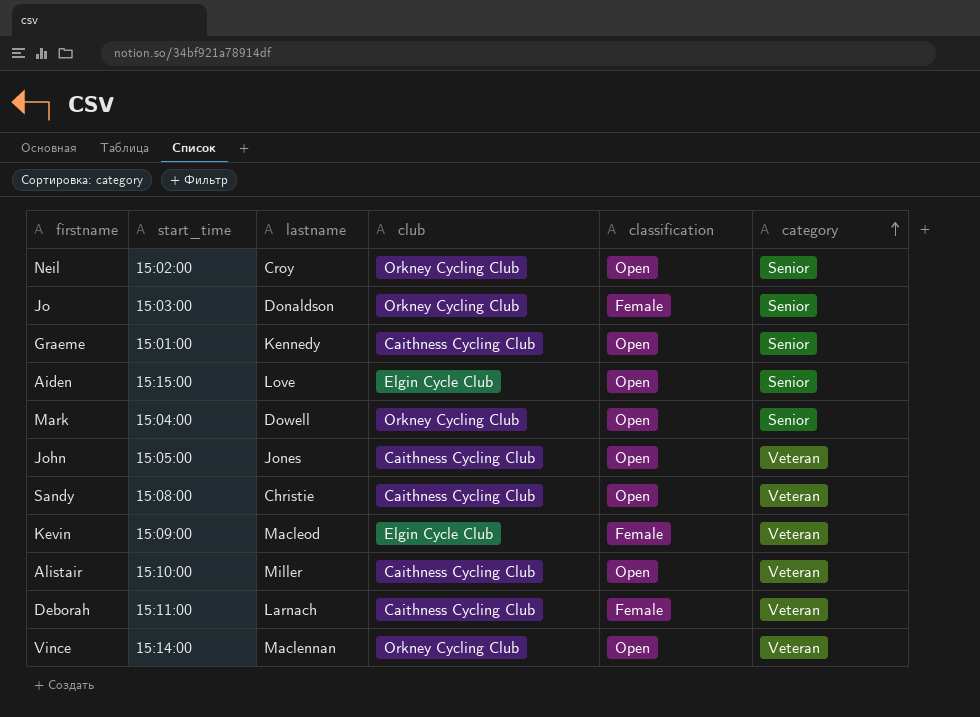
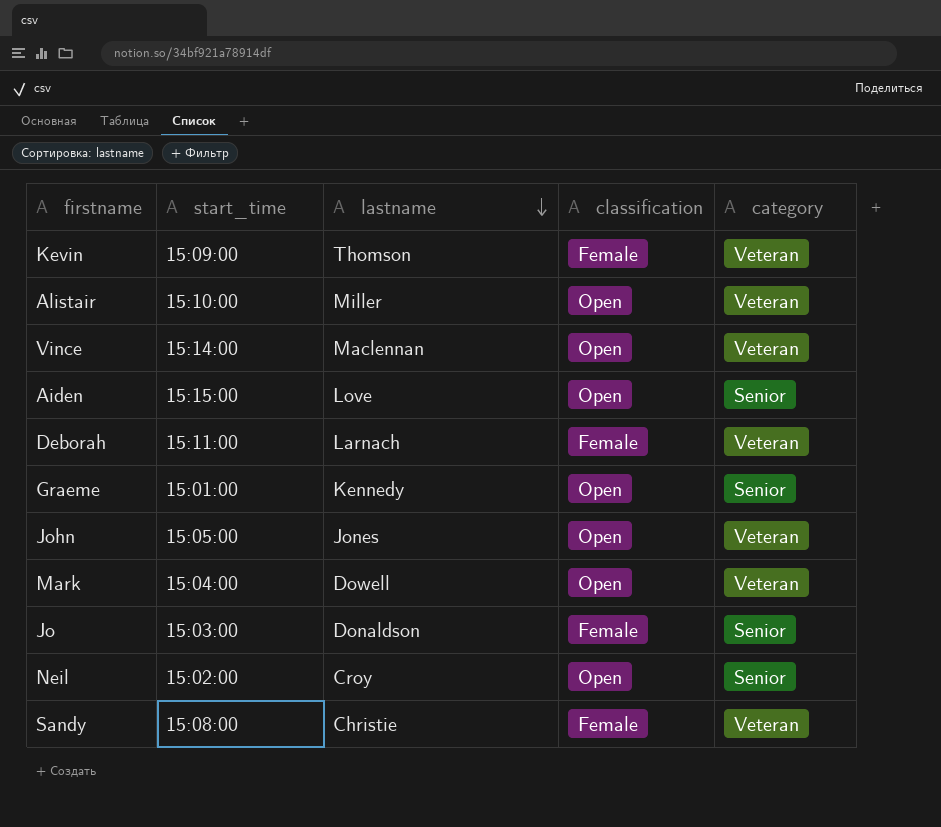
row order: category ascending -> lastname descending
column club | position: 4 -> none
Kevin | lastname: Macleod -> Thomson
Mark | category: Senior -> Veteran
Sandy | classification: Open -> Female

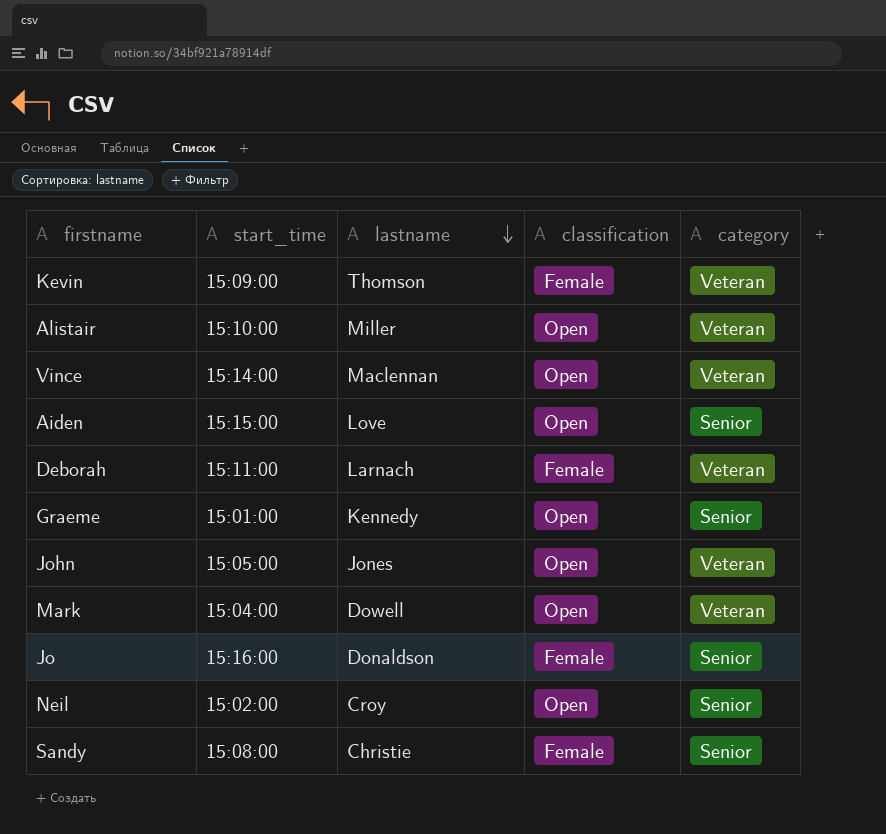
Jo | start_time: 15:03:00 -> 15:16:00
Sandy | category: Veteran -> Senior

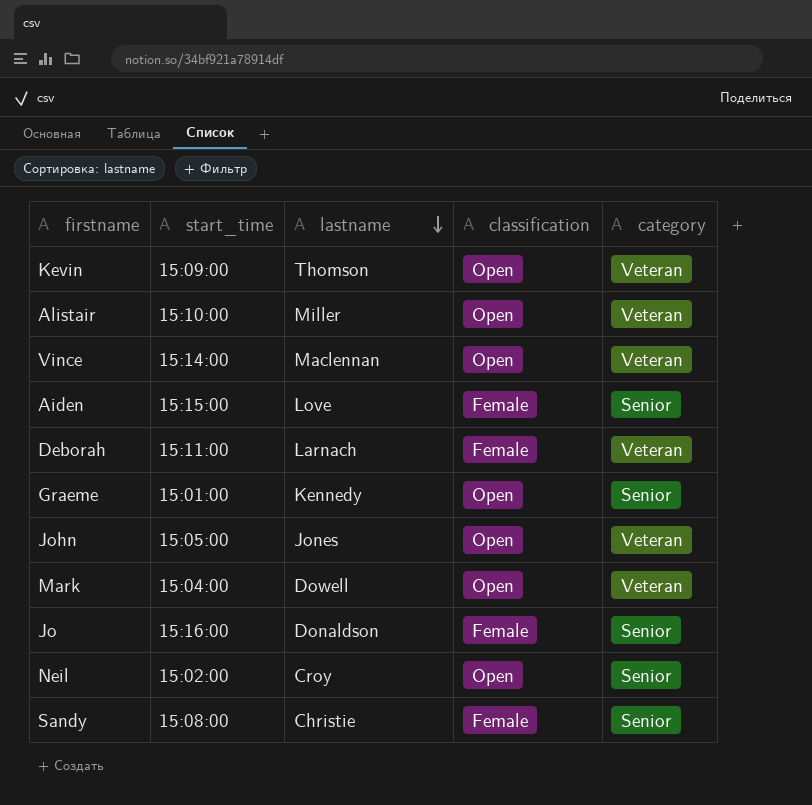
Kevin | classification: Female -> Open
Aiden | classification: Open -> Female

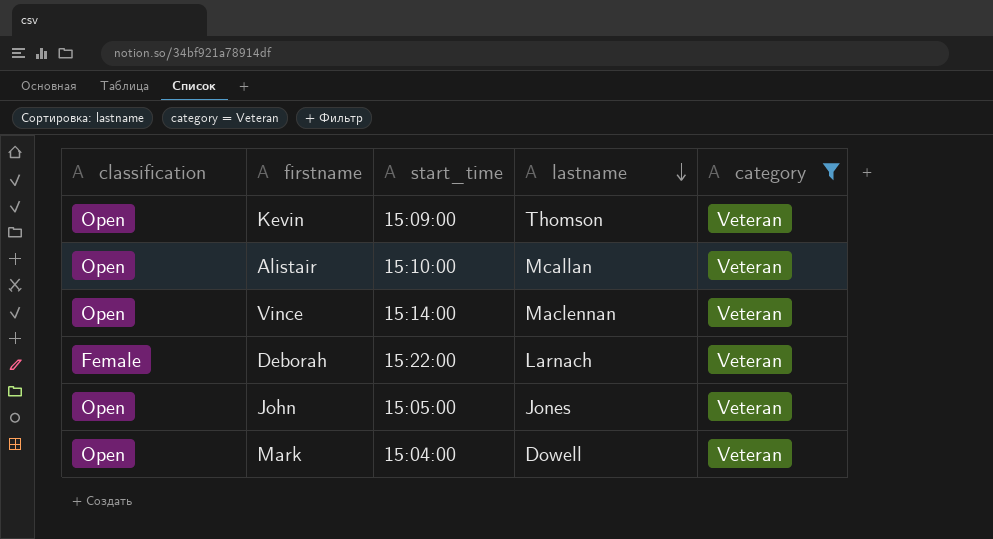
filter: none -> category = Veteran
column classification | position: 4 -> 1
Alistair | lastname: Miller -> Mcallan
Deborah | start_time: 15:11:00 -> 15:22:00

